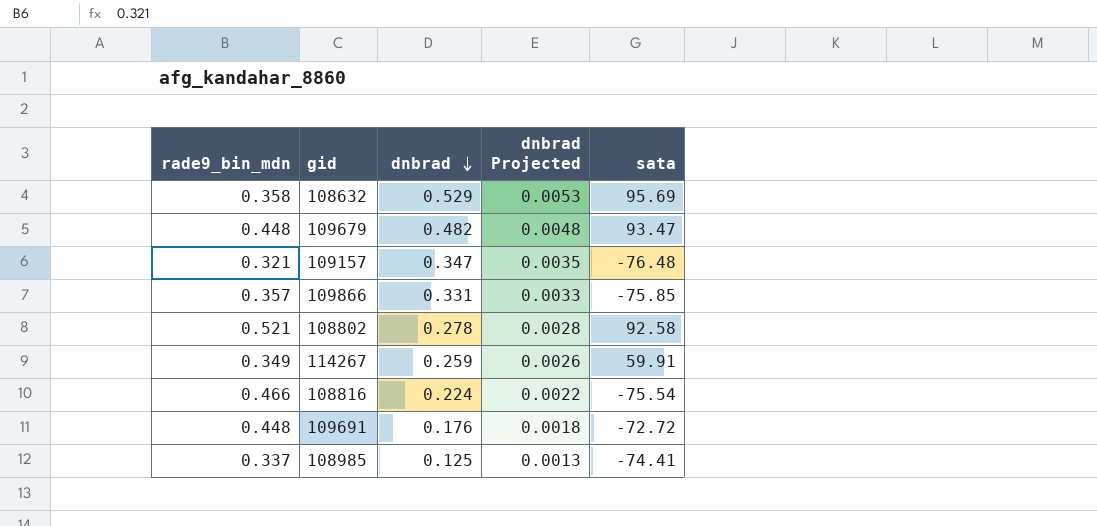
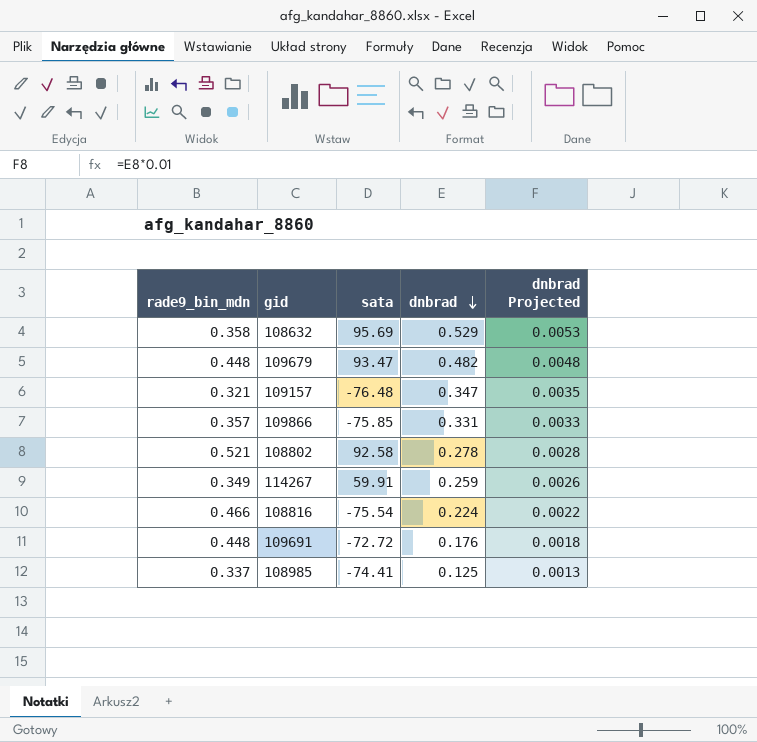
column sata | position: 5 -> 3

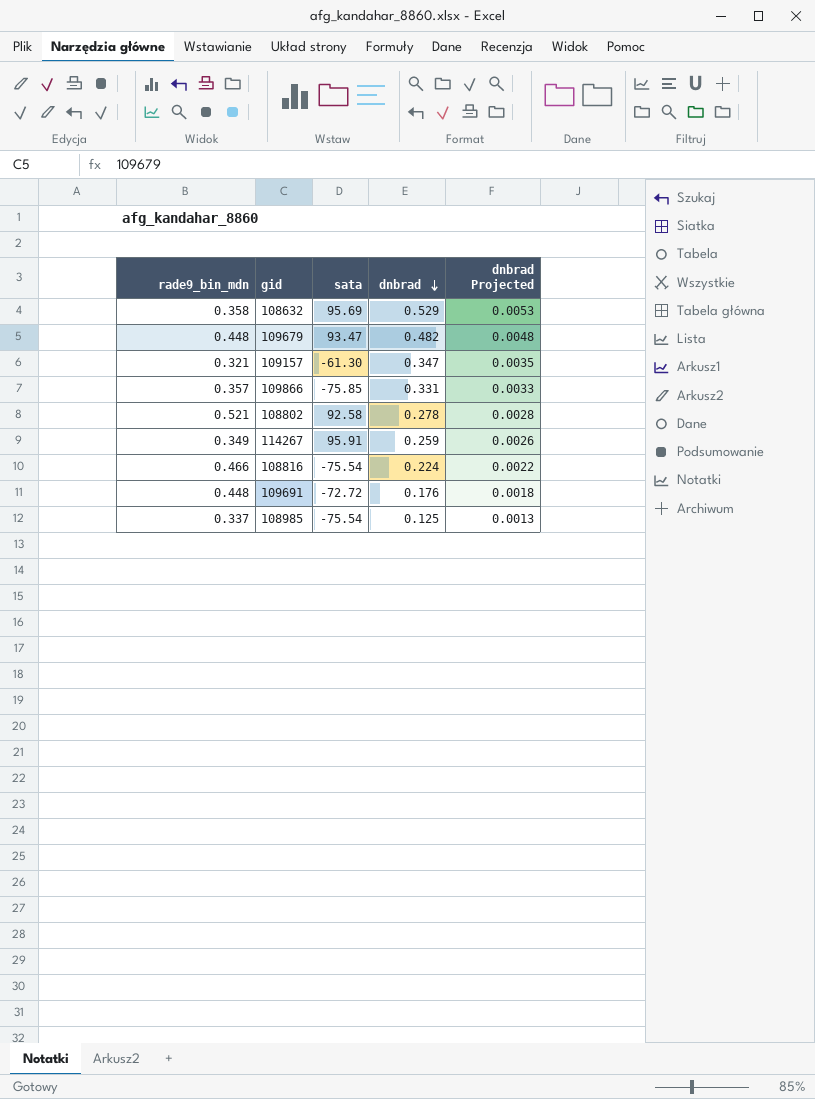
109157 | sata: -76.48 -> -61.30
114267 | sata: 59.91 -> 95.91
108985 | sata: -74.41 -> -75.54

